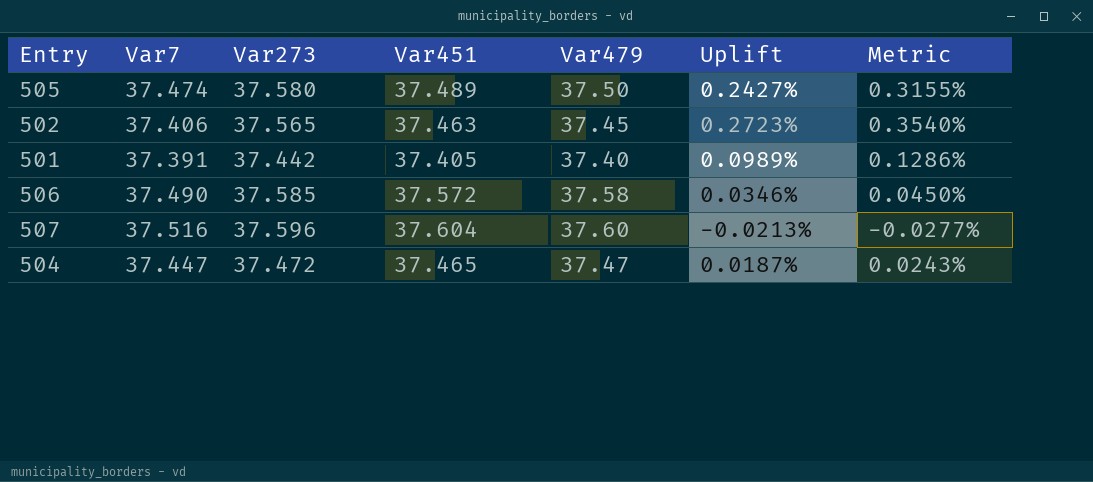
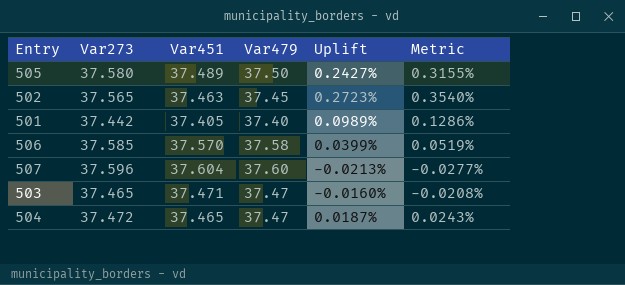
column Var7 | position: 2 -> none
506 | Var451: 37.572 -> 37.570
506 | Uplift: 0.0346% -> 0.0399%
506 | Metric: 0.0450% -> 0.0519%
row 503: none -> 37.465 | 37.471 | 37.47 | -0.0160% | -0.0208%

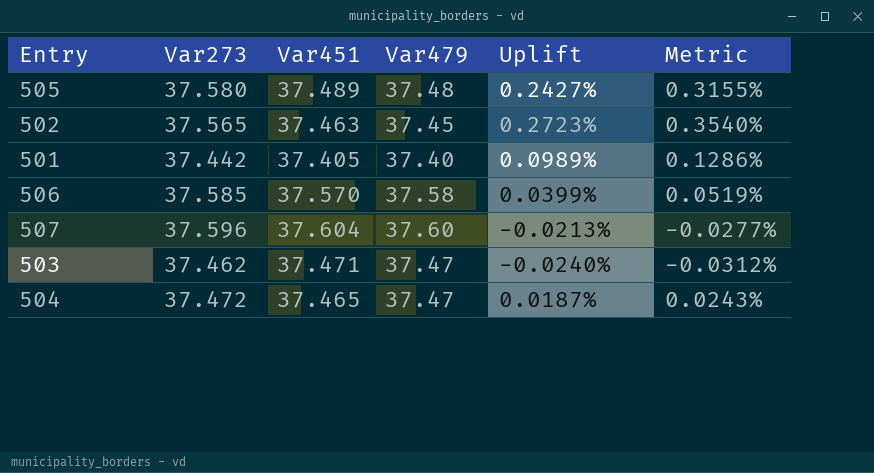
505 | Var479: 37.50 -> 37.48
503 | Var273: 37.465 -> 37.462
503 | Uplift: -0.0160% -> -0.0240%
503 | Metric: -0.0208% -> -0.0312%

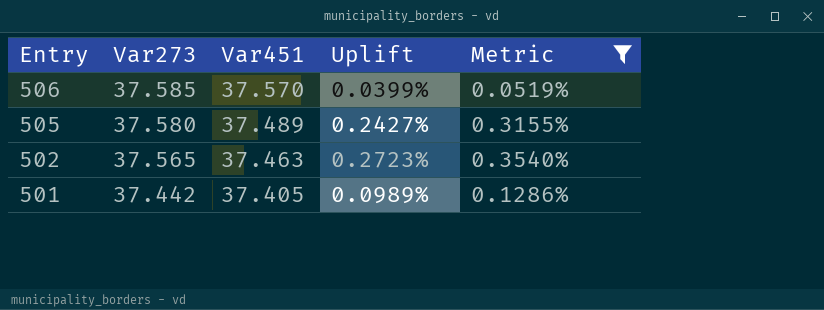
filter: none -> Metric >= 0.0519%
row order: none -> Entry descending
column Var479 | position: 4 -> none

